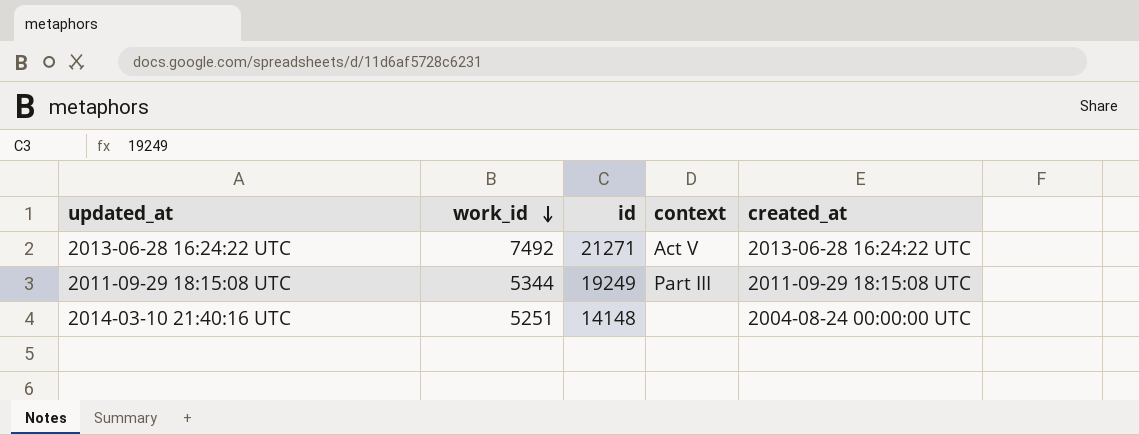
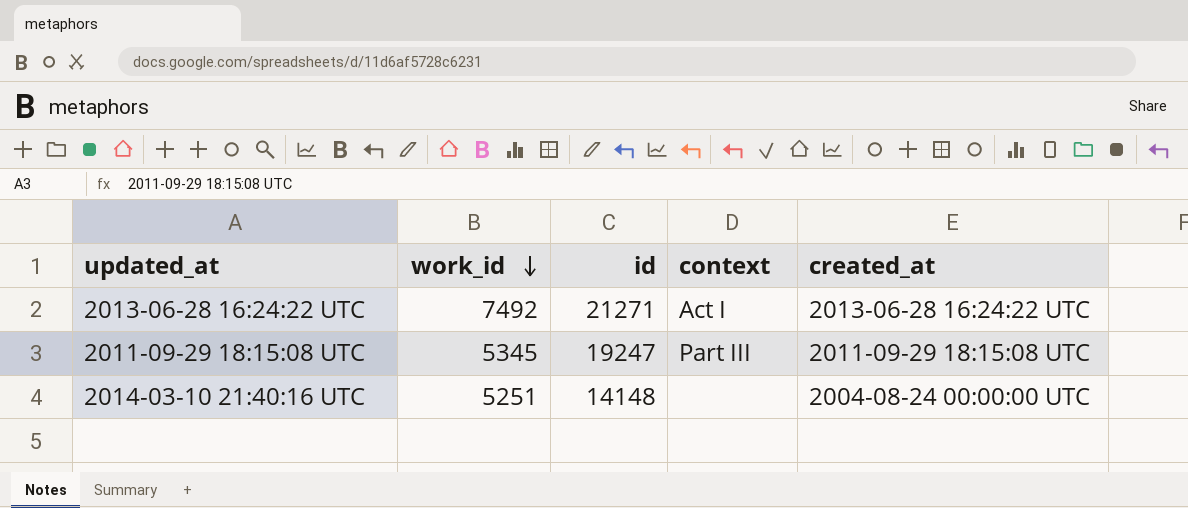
2013-06-28 16:24:22 UTC | context: Act V -> Act I
2011-09-29 18:15:08 UTC | work_id: 5344 -> 5345
2011-09-29 18:15:08 UTC | id: 19249 -> 19247

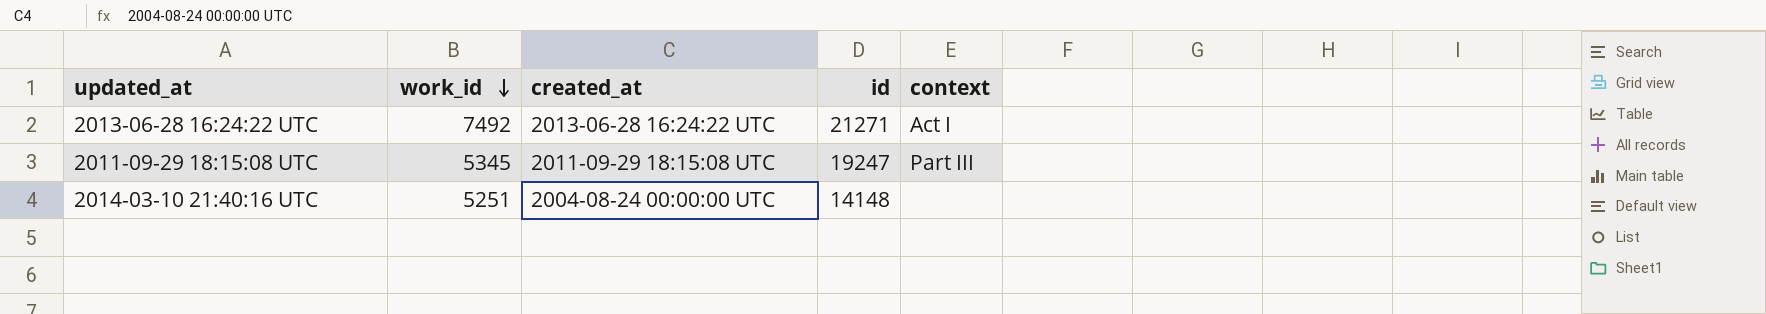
column created_at | position: 5 -> 3

